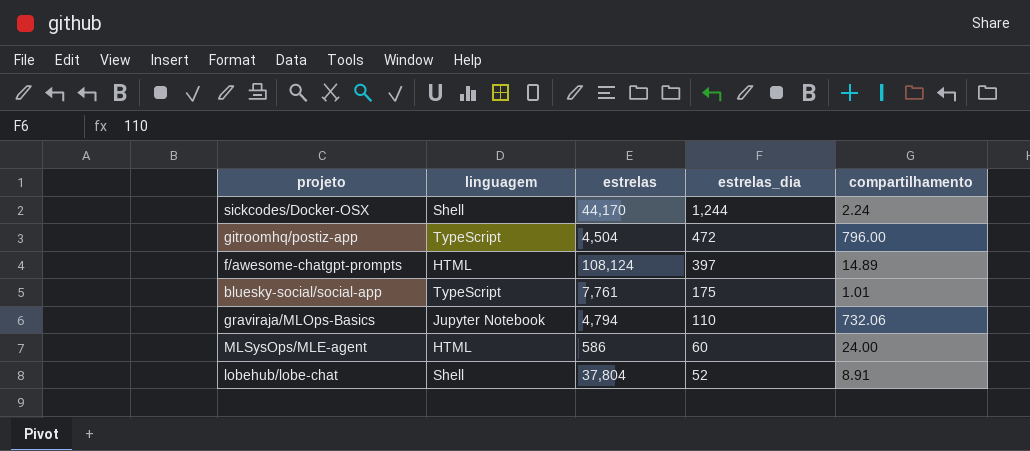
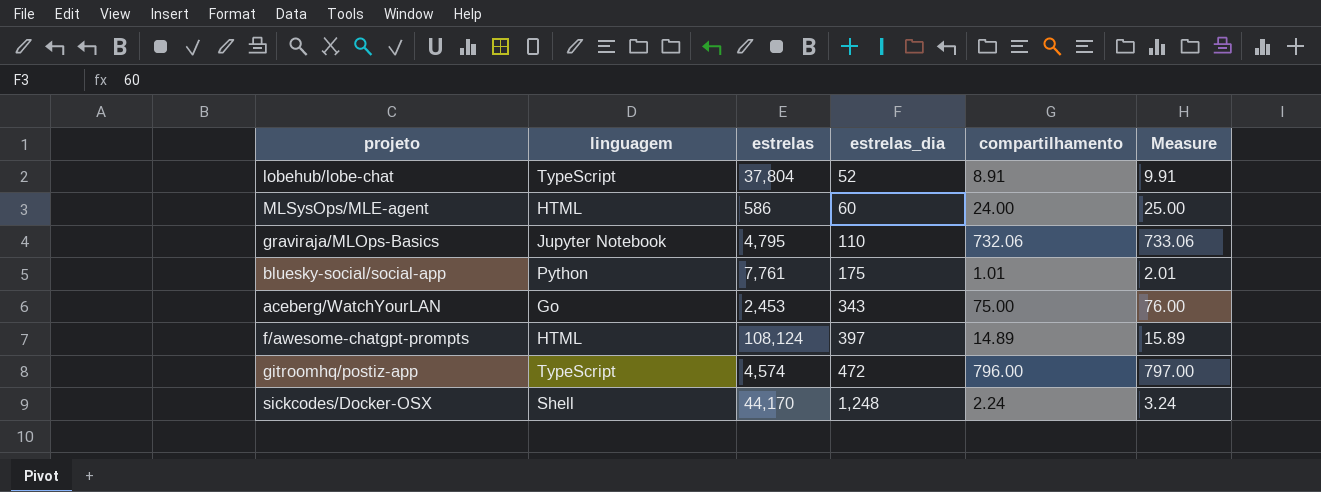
row order: estrelas_dia descending -> estrelas_dia ascending
column Measure | formula: none -> [compartilhamento] + 1
lobehub/lobe-chat | linguagem: Shell -> TypeScript
graviraja/MLOps-Basics | estrelas: 4,794 -> 4,795
bluesky-social/social-app | linguagem: TypeScript -> Python
row aceberg/WatchYourLAN: none -> Go | 2,453 | 343 | 75.00 | 76.00
gitroomhq/postiz-app | estrelas: 4,504 -> 4,574
sickcodes/Docker-OSX | estrelas_dia: 1,244 -> 1,248

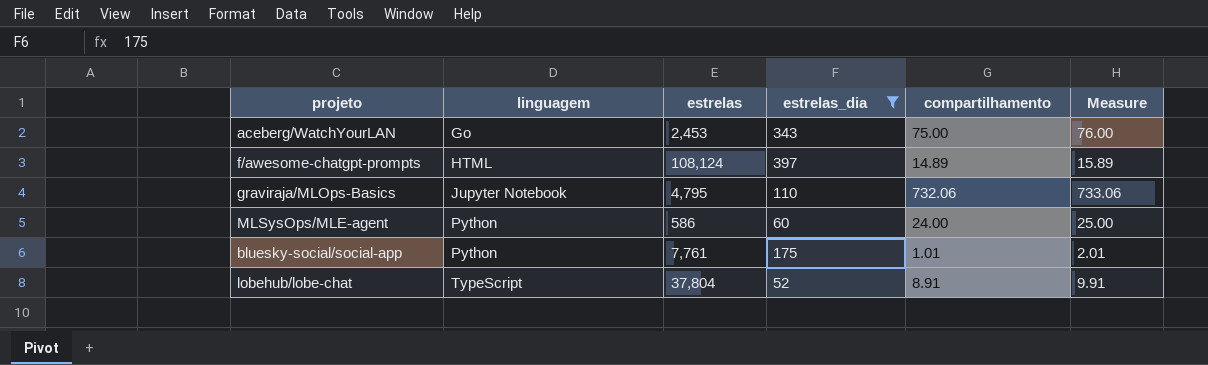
filter: none -> estrelas_dia <= 397
row order: estrelas_dia ascending -> linguagem ascending
MLSysOps/MLE-agent | linguagem: HTML -> Python

